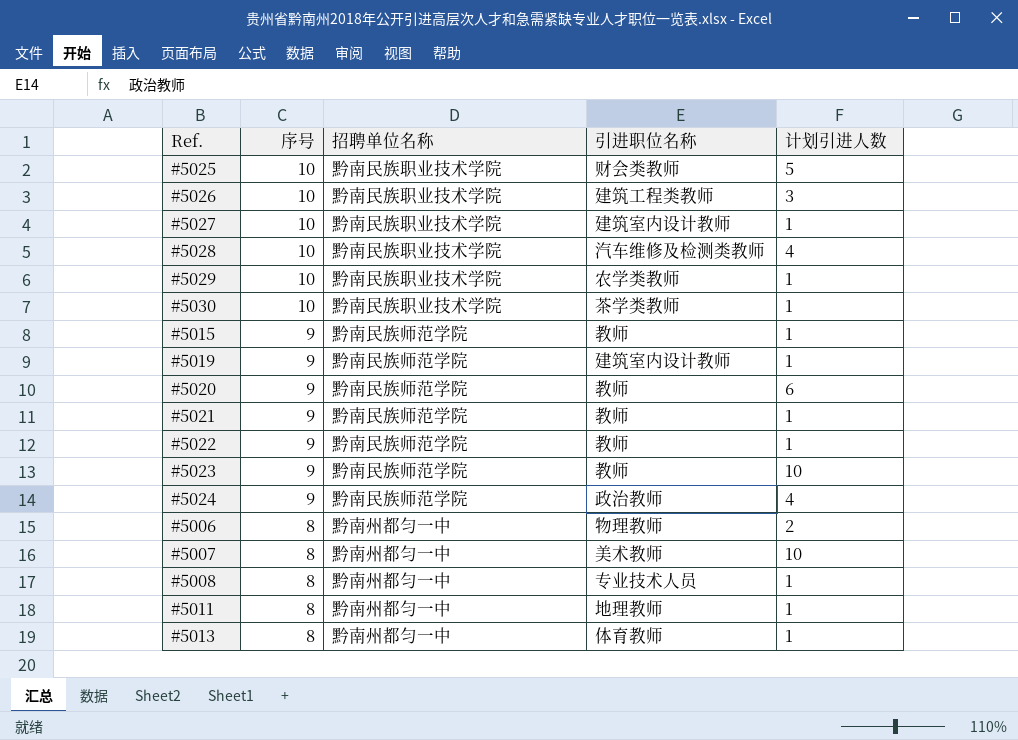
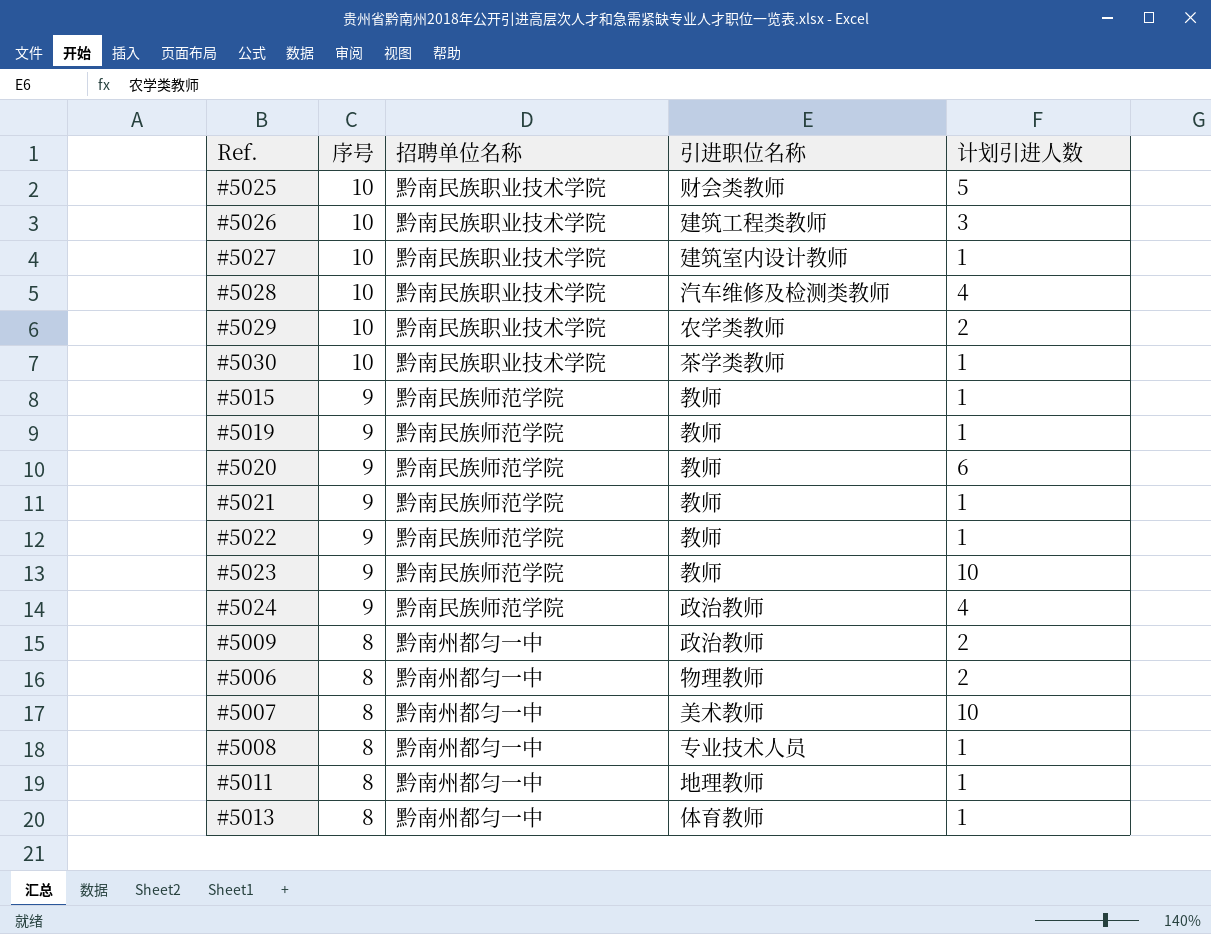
#5029 | 计划引进人数: 1 -> 2
#5019 | 引进职位名称: 建筑室内设计教师 -> 教师
row #5009: none -> 8 | 黔南州都匀一中 | 政治教师 | 2

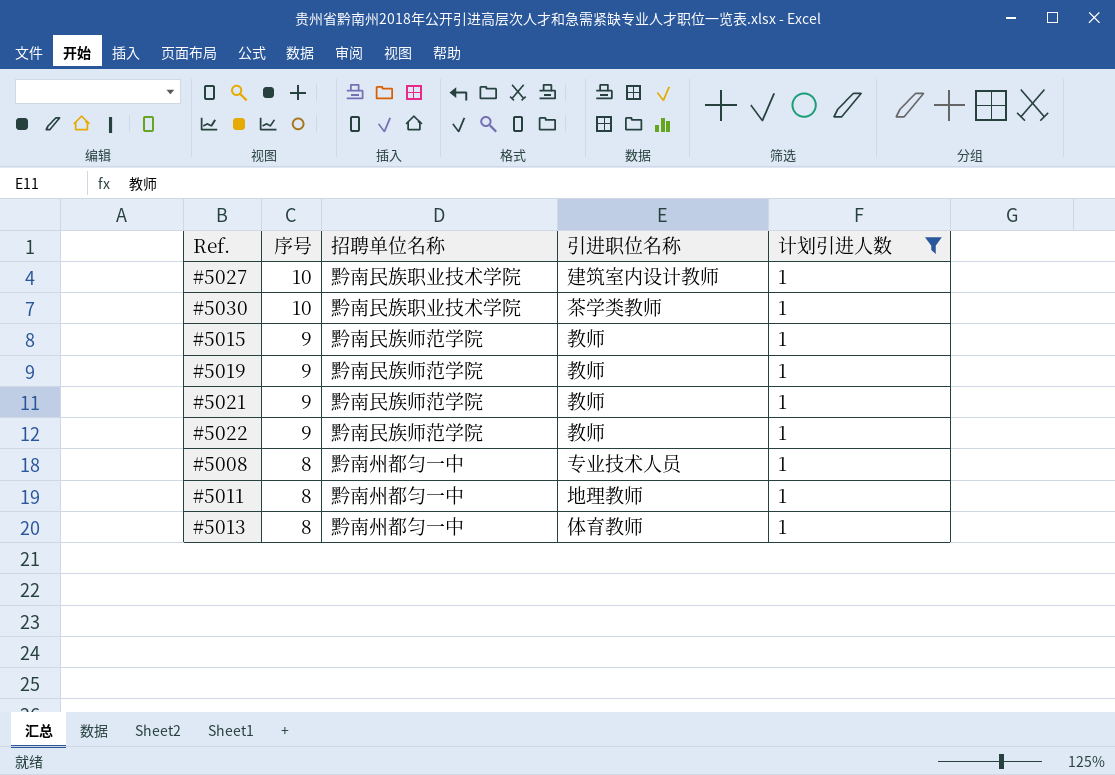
filter: none -> 计划引进人数 = 1

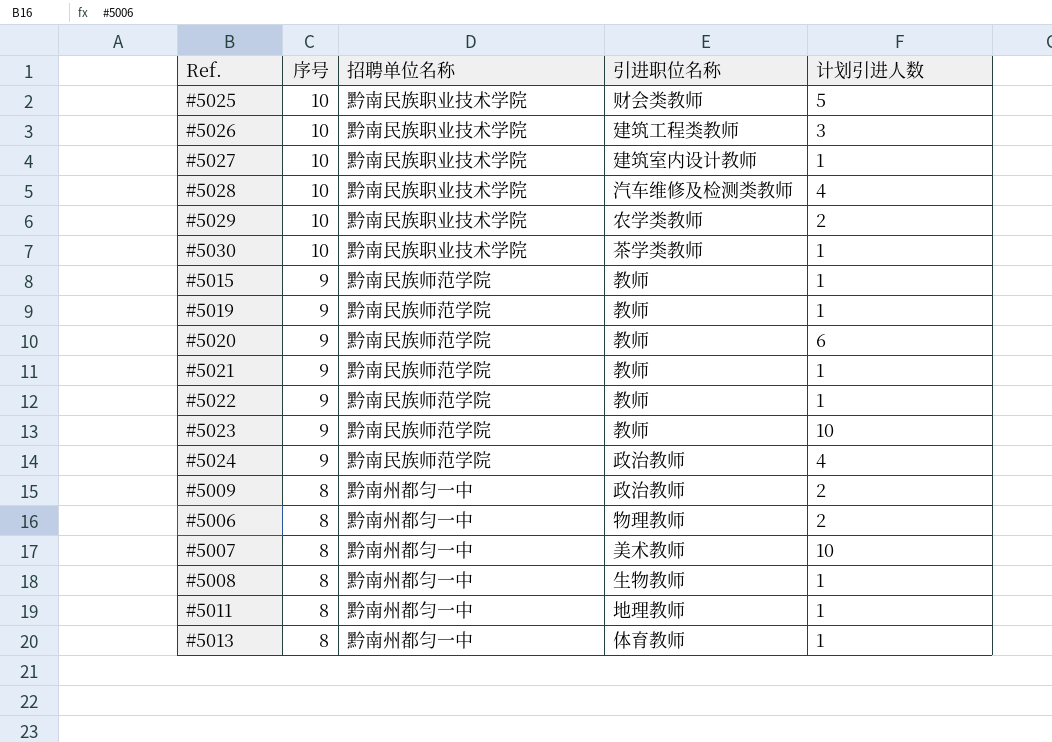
filter: 计划引进人数 = 1 -> none
#5008 | 引进职位名称: 专业技术人员 -> 生物教师

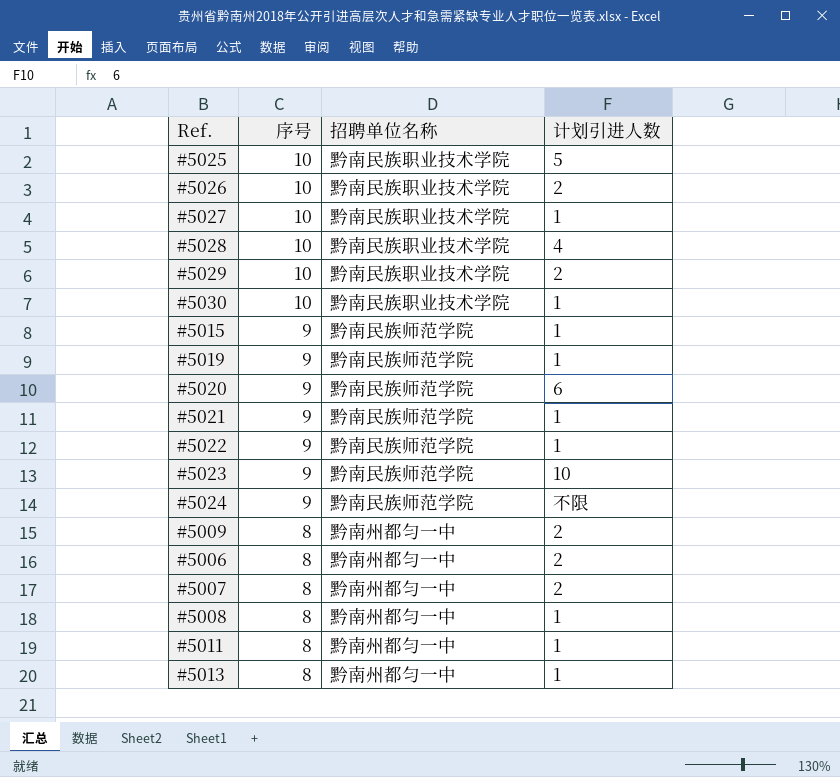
column 引进职位名称 | position: 4 -> none
#5026 | 计划引进人数: 3 -> 2
#5024 | 计划引进人数: 4 -> 不限
#5007 | 计划引进人数: 10 -> 2

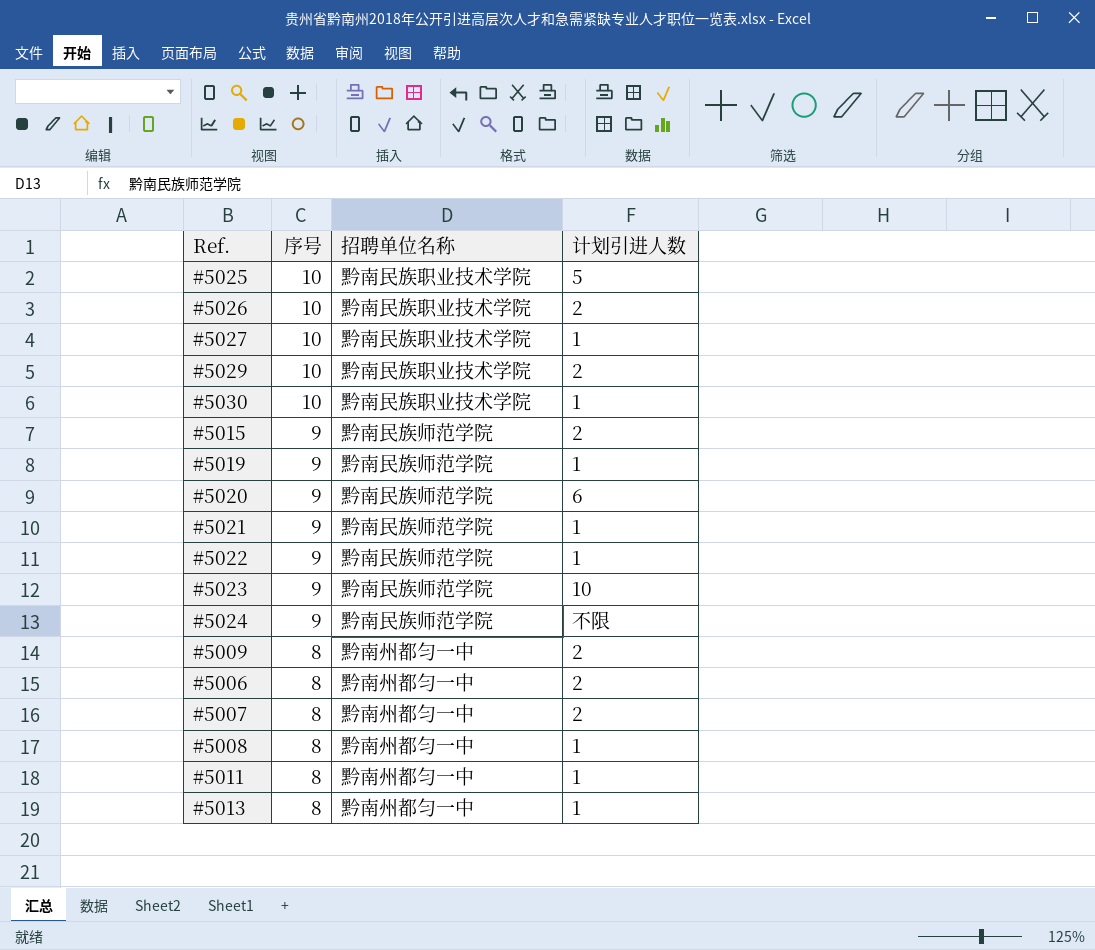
row #5028: 10 | 黔南民族职业技术学院 | 4 -> none
#5015 | 计划引进人数: 1 -> 2

